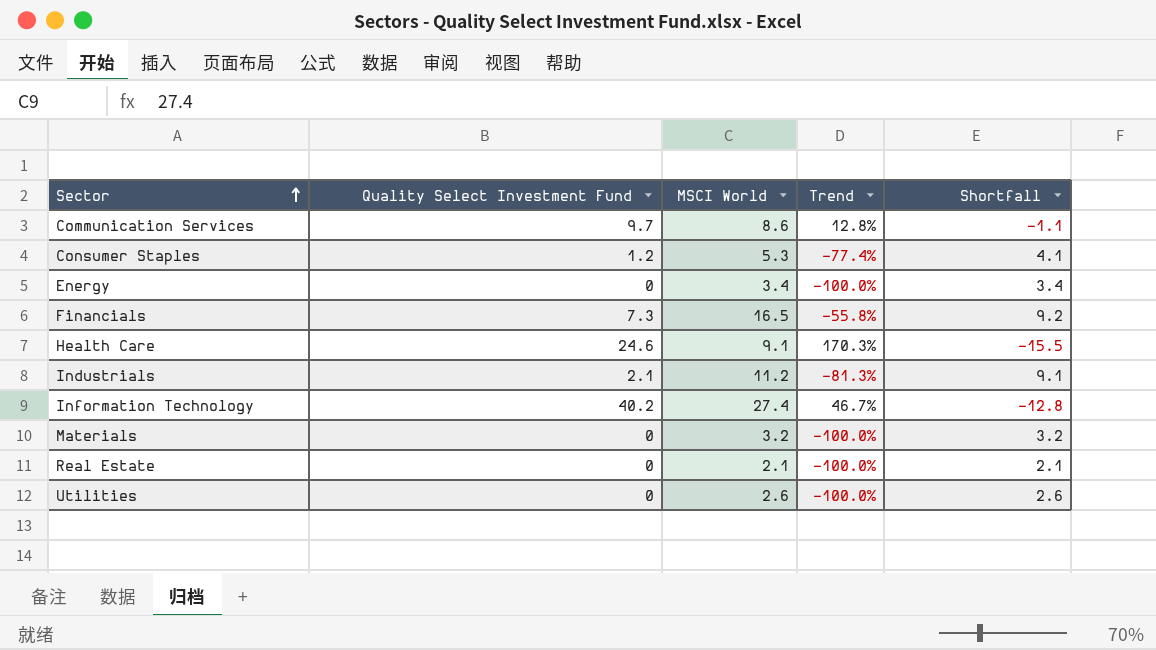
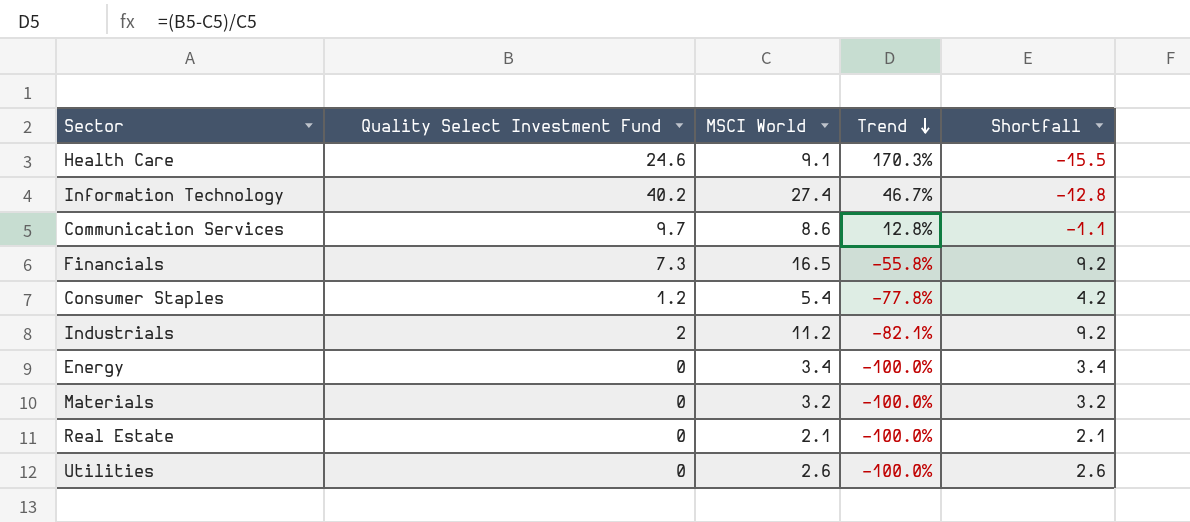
row order: Sector ascending -> Trend descending
Consumer Staples | MSCI World: 5.3 -> 5.4
Consumer Staples | Trend: -77.4% -> -77.8%
Consumer Staples | Shortfall: 4.1 -> 4.2
Industrials | Quality Select Investment Fund: 2.1 -> 2
Industrials | Trend: -81.3% -> -82.1%
Industrials | Shortfall: 9.1 -> 9.2

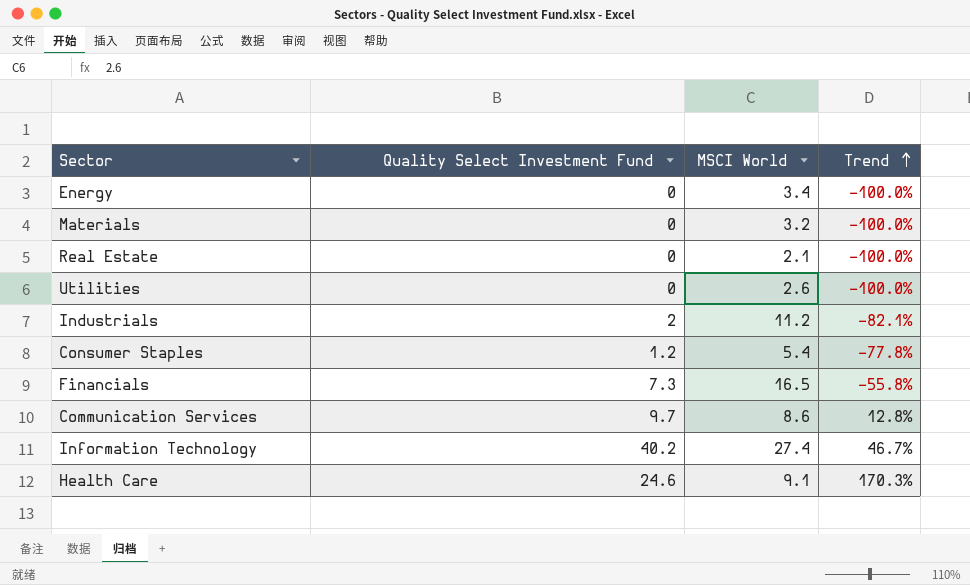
row order: Trend descending -> Trend ascending
column Shortfall | formula: [MSCI World] - [Quality Select Investment Fund] -> none

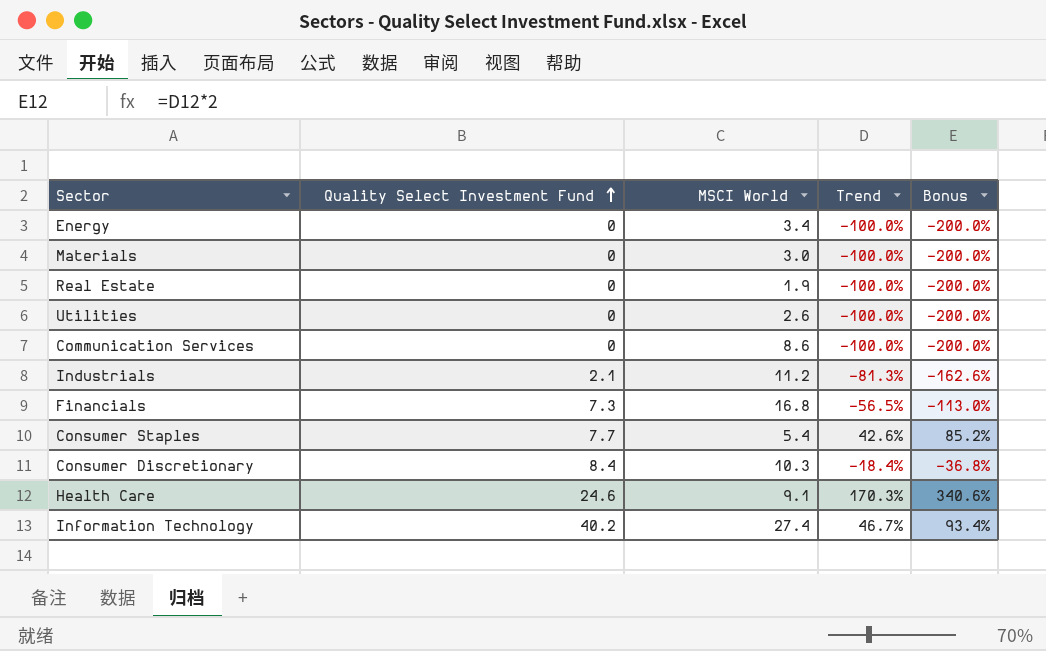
row order: Trend ascending -> Quality Select Investment Fund ascending
column Bonus | formula: none -> [Trend] * 2
Materials | MSCI World: 3.2 -> 3.0
Real Estate | MSCI World: 2.1 -> 1.9
Communication Services | Quality Select Investment Fund: 9.7 -> 0
Communication Services | Trend: 12.8% -> -100.0%
Industrials | Quality Select Investment Fund: 2 -> 2.1
Industrials | Trend: -82.1% -> -81.3%
Financials | MSCI World: 16.5 -> 16.8
Financials | Trend: -55.8% -> -56.5%
Consumer Staples | Quality Select Investment Fund: 1.2 -> 7.7
Consumer Staples | Trend: -77.8% -> 42.6%
row Consumer Discretionary: none -> 8.4 | 10.3 | -18.4% | -36.8%

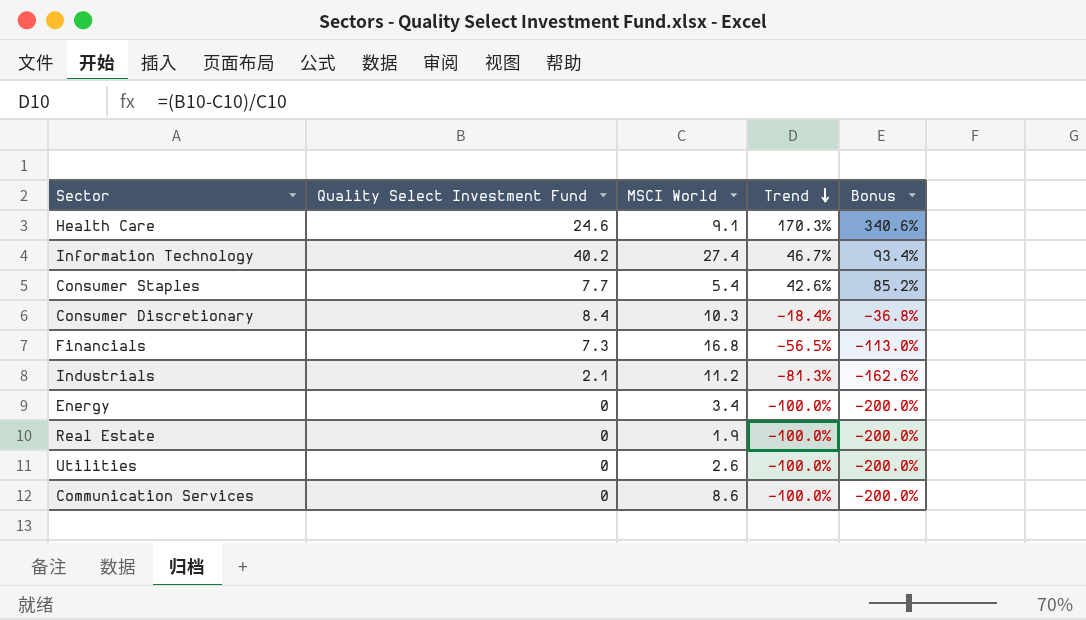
row order: Quality Select Investment Fund ascending -> Trend descending
row Materials: 0 | 3.0 | -100.0% | -200.0% -> none

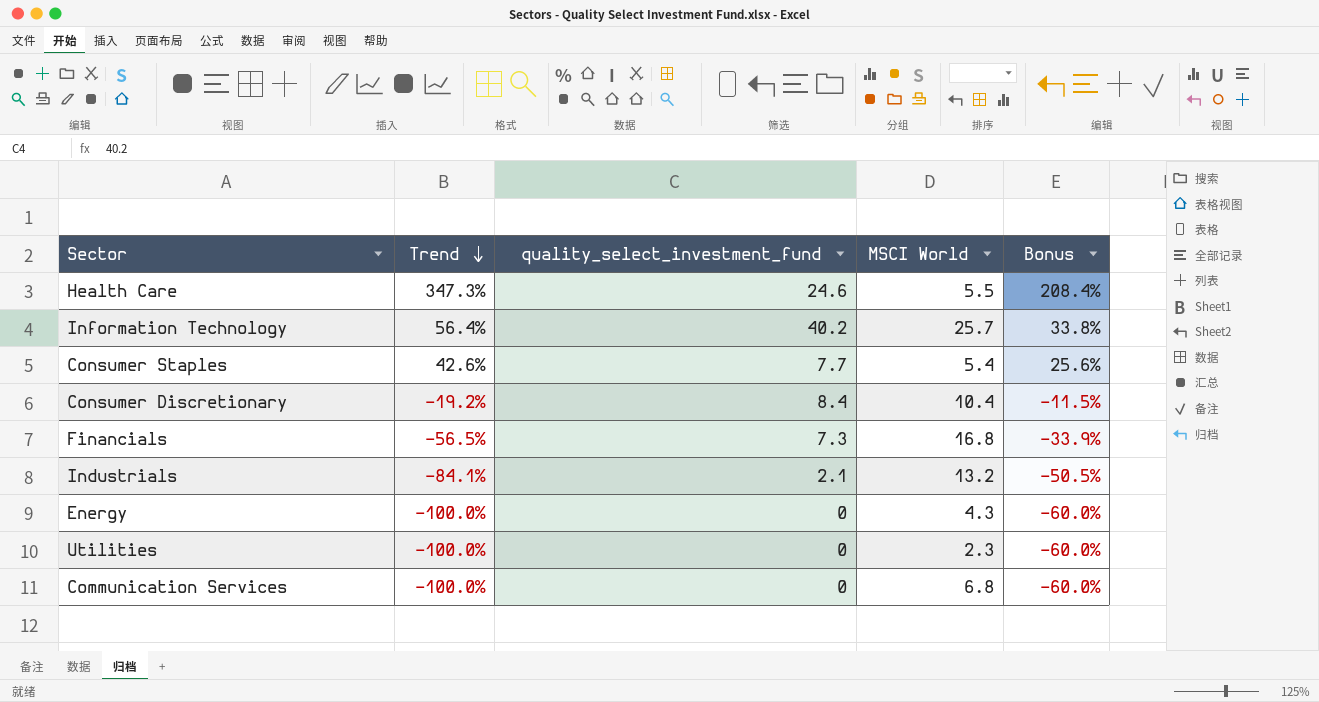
column Trend | position: 4 -> 2
column name: Quality Select Investment Fund -> quality_select_investment_fund
column Bonus | formula: [Trend] * 2 -> [Trend] * 0.6
row Real Estate: 0 | 1.9 | -100.0% | -200.0% -> none
Health Care | Trend: 170.3% -> 347.3%
Health Care | MSCI World: 9.1 -> 5.5
Information Technology | Trend: 46.7% -> 56.4%
Information Technology | MSCI World: 27.4 -> 25.7
Consumer Discretionary | Trend: -18.4% -> -19.2%
Consumer Discretionary | MSCI World: 10.3 -> 10.4
Industrials | Trend: -81.3% -> -84.1%
Industrials | MSCI World: 11.2 -> 13.2
Energy | MSCI World: 3.4 -> 4.3
Utilities | MSCI World: 2.6 -> 2.3
Communication Services | MSCI World: 8.6 -> 6.8

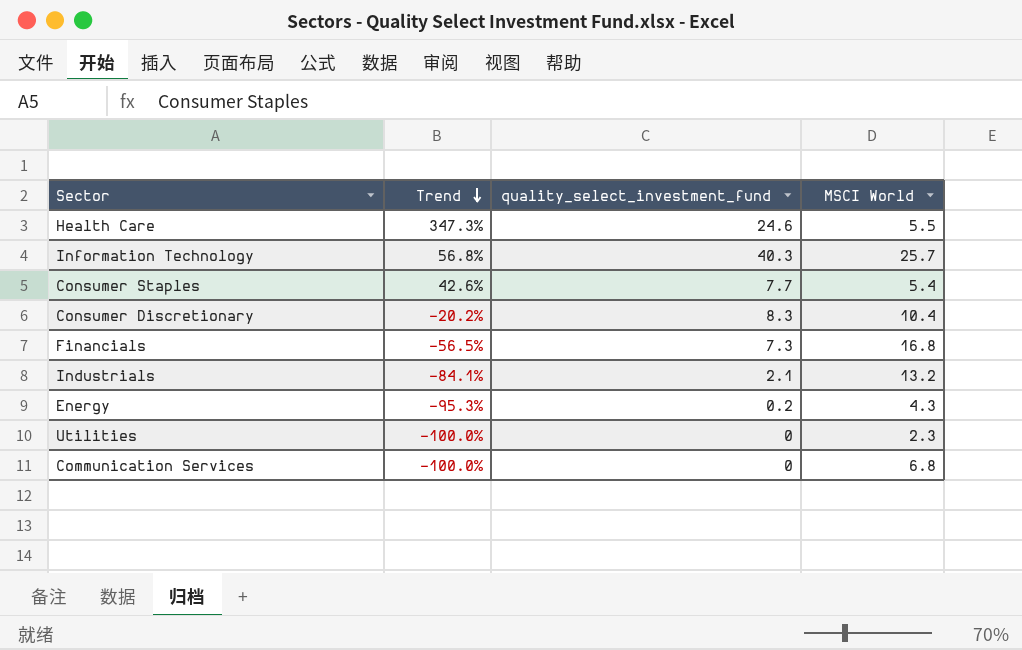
column Bonus | formula: [Trend] * 0.6 -> none
Information Technology | Trend: 56.4% -> 56.8%
Information Technology | quality_select_investment_fund: 40.2 -> 40.3
Consumer Discretionary | Trend: -19.2% -> -20.2%
Consumer Discretionary | quality_select_investment_fund: 8.4 -> 8.3
Energy | Trend: -100.0% -> -95.3%
Energy | quality_select_investment_fund: 0 -> 0.2

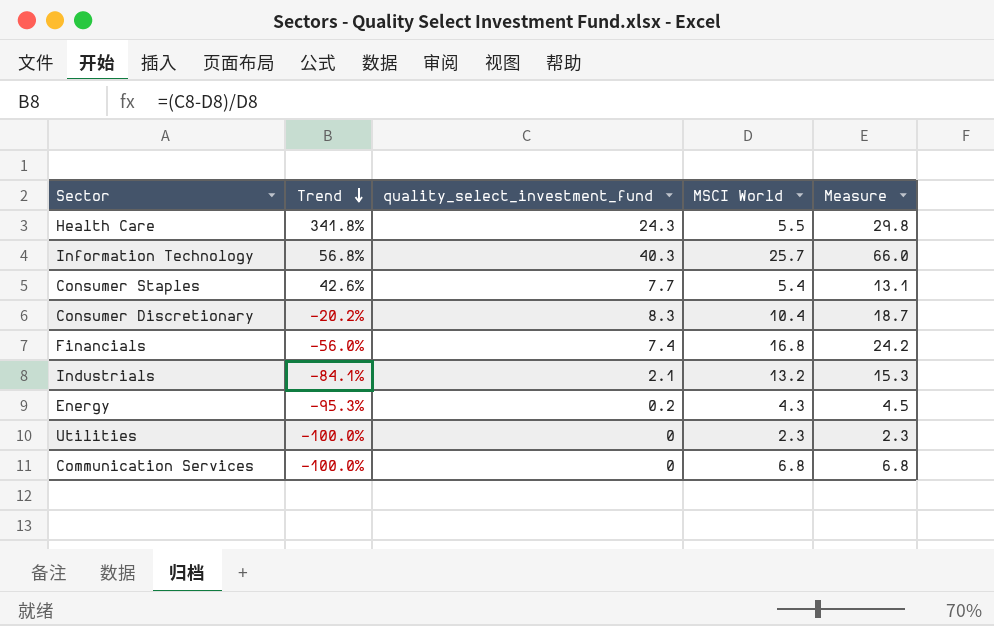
column Measure | formula: none -> [quality_select_investment_fund] + [MSCI World]
Health Care | Trend: 347.3% -> 341.8%
Health Care | quality_select_investment_fund: 24.6 -> 24.3
Financials | Trend: -56.5% -> -56.0%
Financials | quality_select_investment_fund: 7.3 -> 7.4

